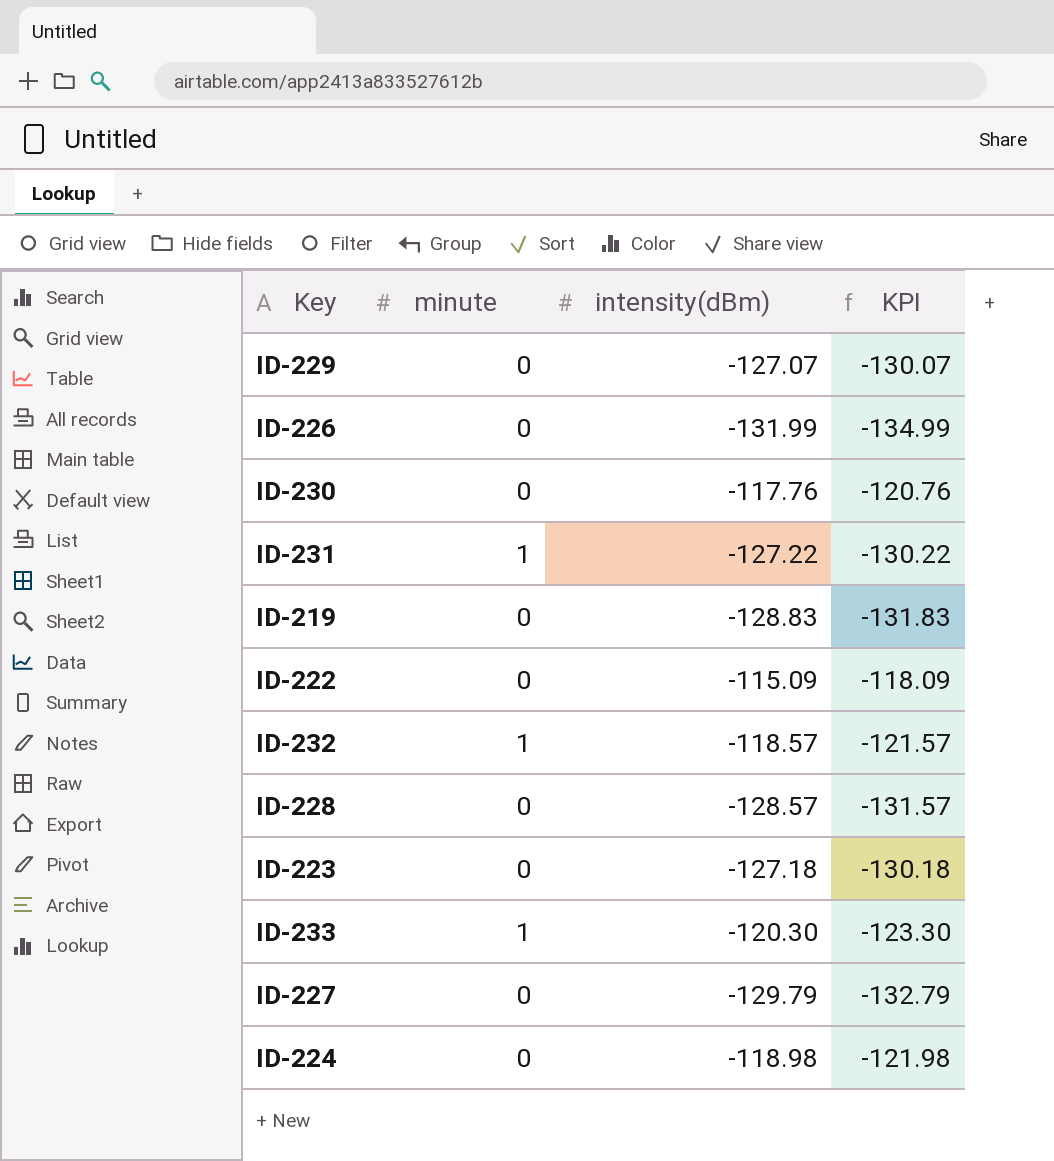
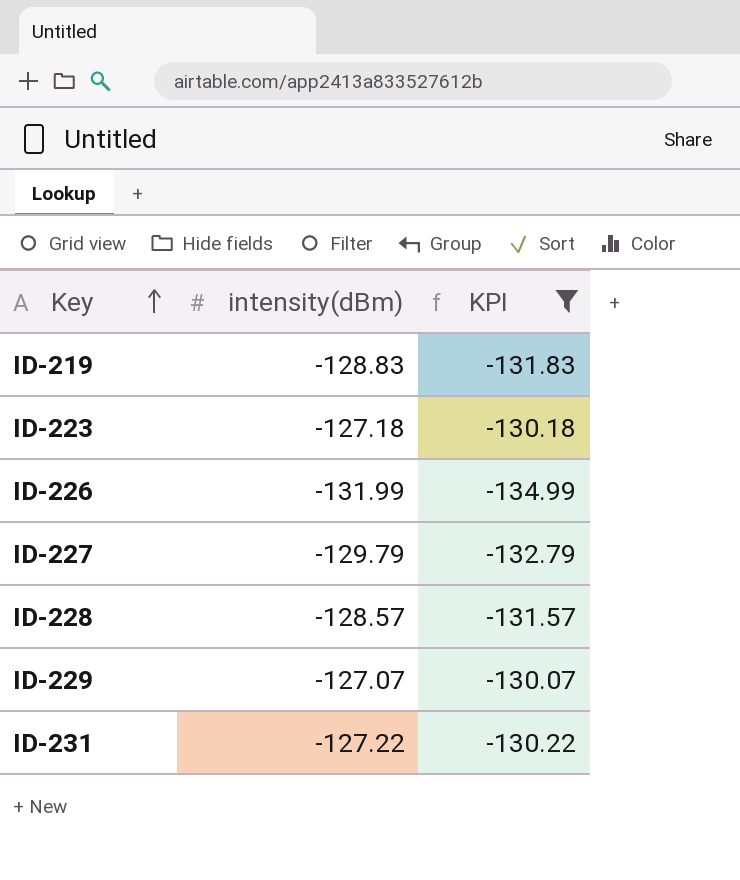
filter: none -> KPI <= -130.07
row order: none -> Key ascending
column minute | position: 2 -> none

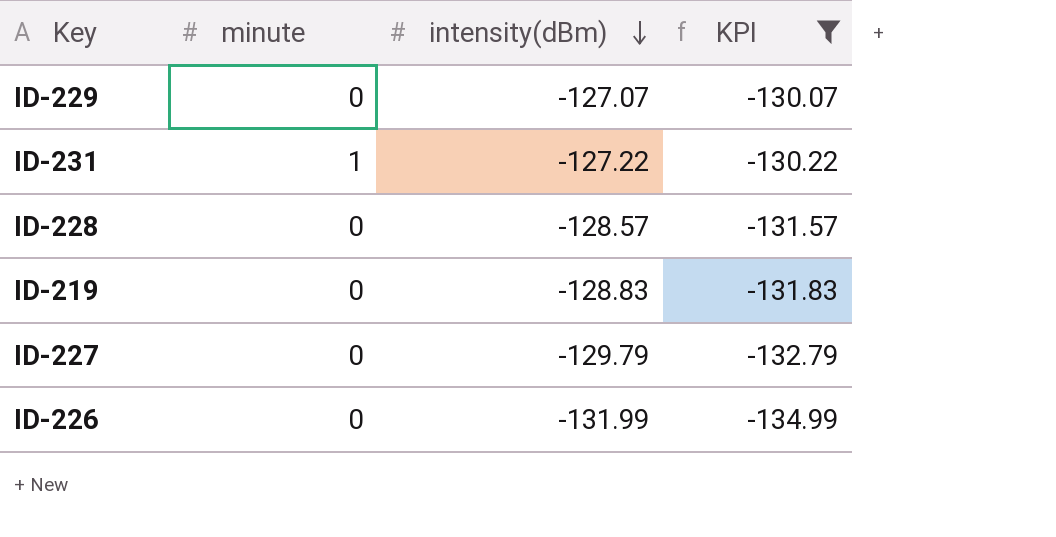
row order: Key ascending -> intensity(dBm) descending
column minute | position: none -> 2
row ID-223: -127.18 | -130.18 -> none

